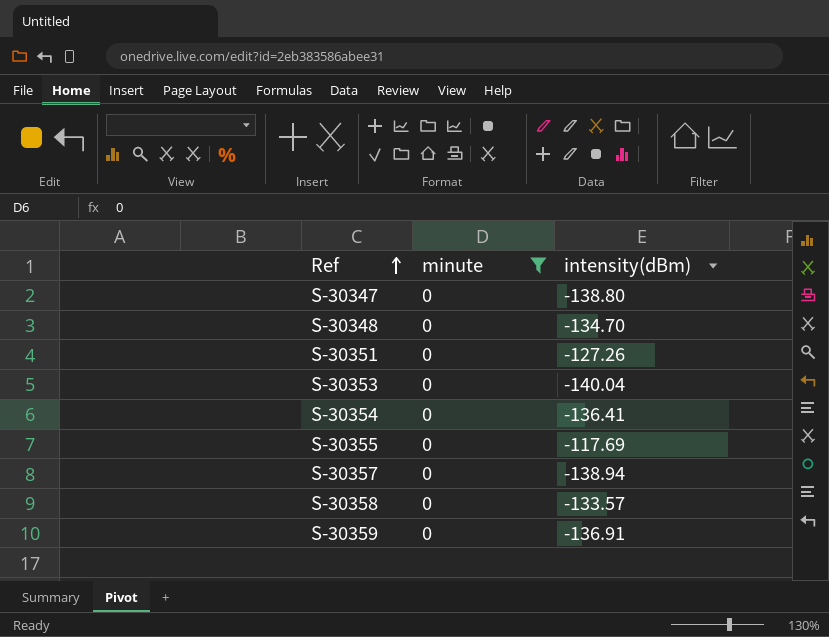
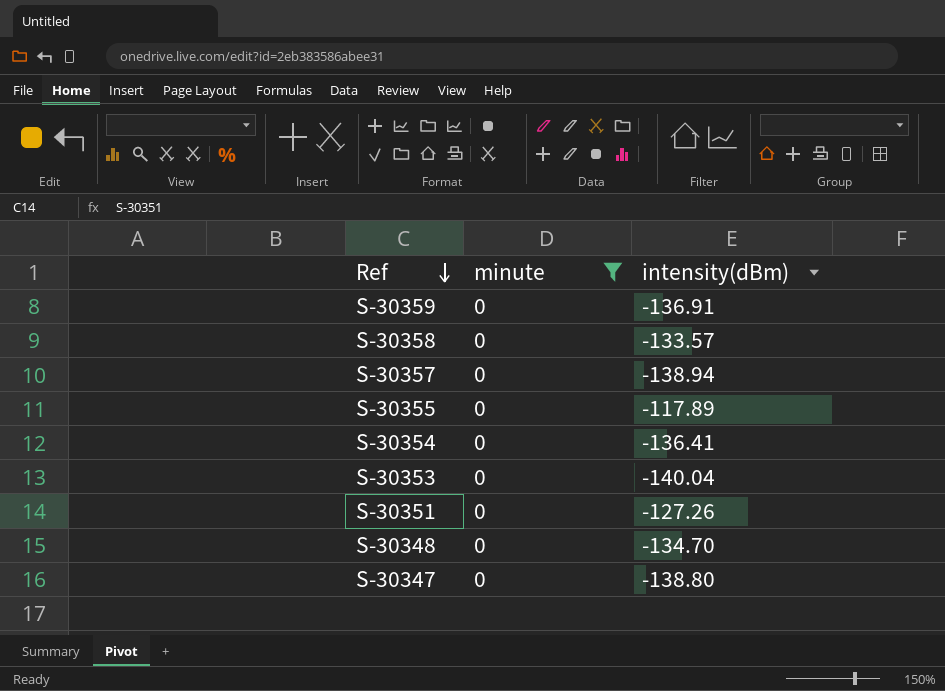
row order: Ref ascending -> Ref descending
S-30355 | intensity(dBm): -117.69 -> -117.89

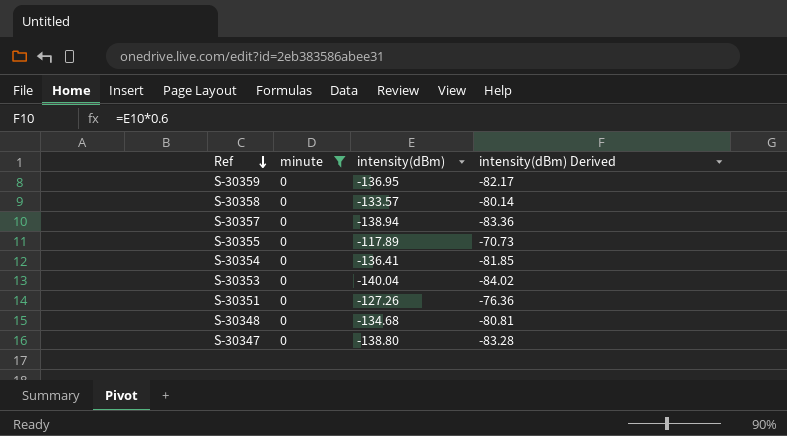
column intensity(dBm) Derived | formula: none -> [intensity(dBm)] * 0.6
S-30359 | intensity(dBm): -136.91 -> -136.95
S-30348 | intensity(dBm): -134.70 -> -134.68

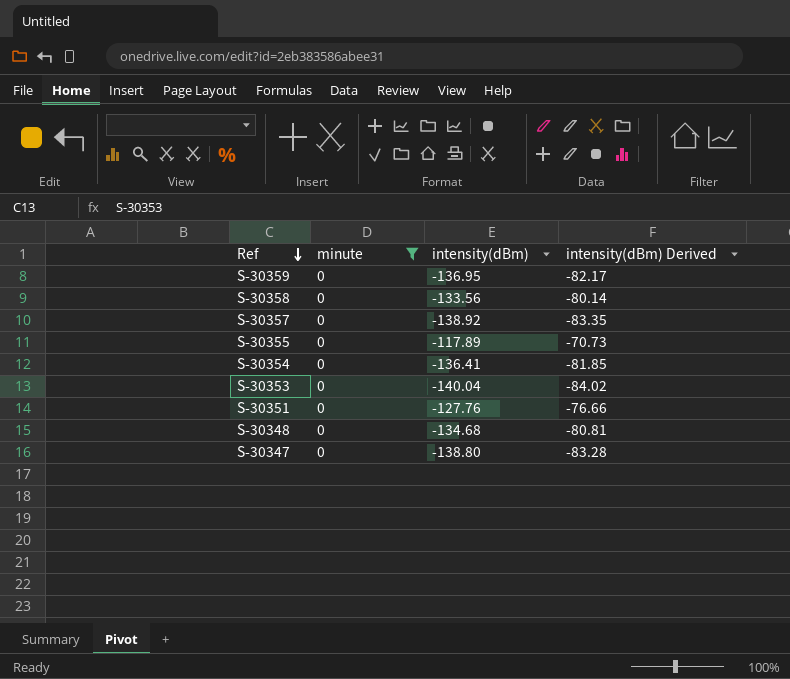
S-30358 | intensity(dBm): -133.57 -> -133.56
S-30357 | intensity(dBm): -138.94 -> -138.92
S-30357 | intensity(dBm) Derived: -83.36 -> -83.35
S-30351 | intensity(dBm): -127.26 -> -127.76
S-30351 | intensity(dBm) Derived: -76.36 -> -76.66

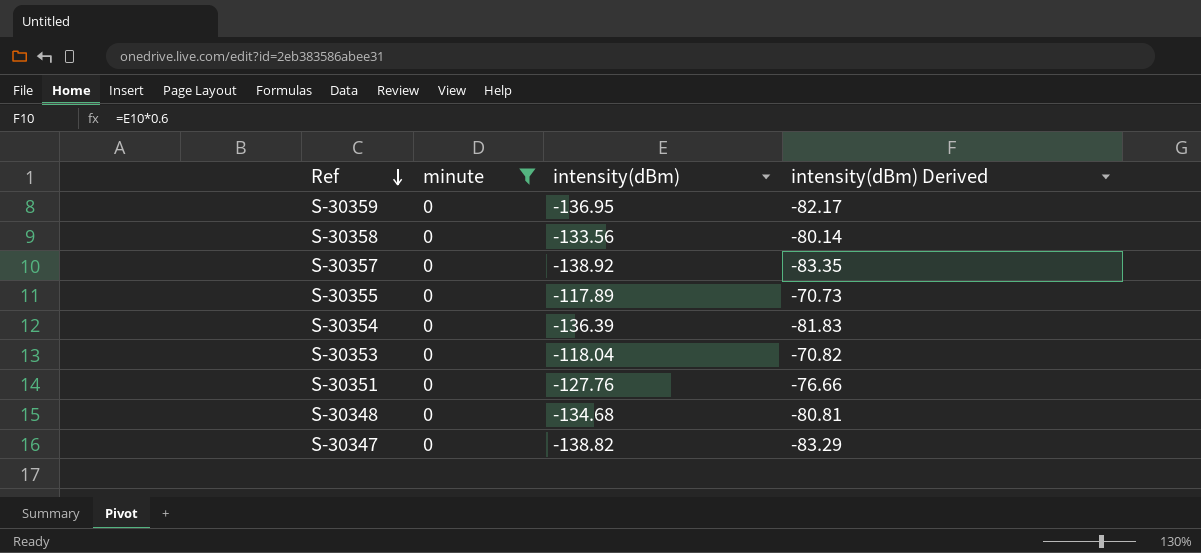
S-30354 | intensity(dBm): -136.41 -> -136.39
S-30354 | intensity(dBm) Derived: -81.85 -> -81.83
S-30353 | intensity(dBm): -140.04 -> -118.04
S-30353 | intensity(dBm) Derived: -84.02 -> -70.82
S-30347 | intensity(dBm): -138.80 -> -138.82
S-30347 | intensity(dBm) Derived: -83.28 -> -83.29

